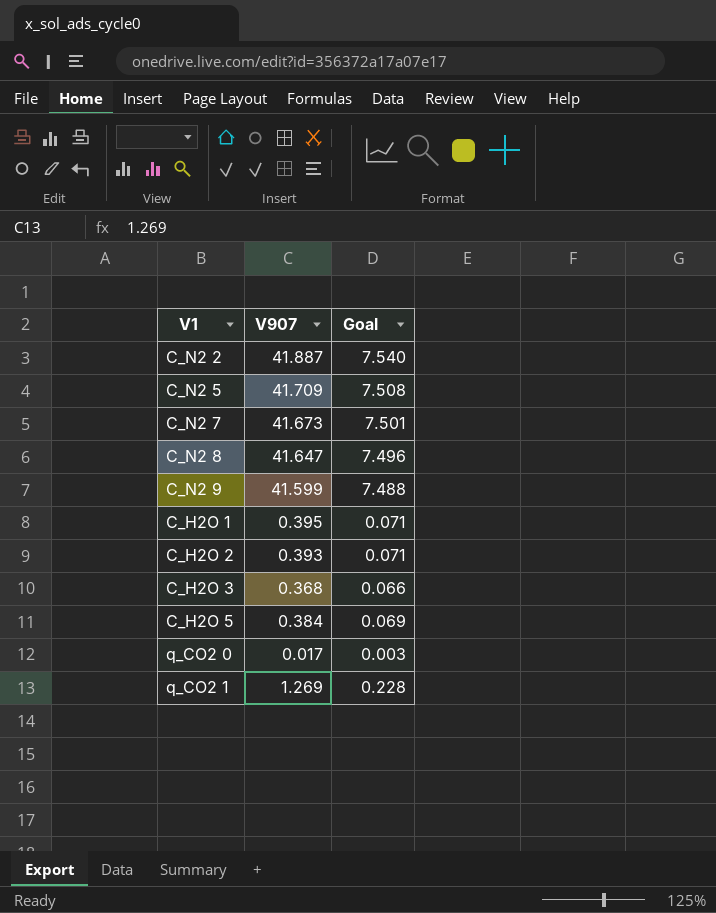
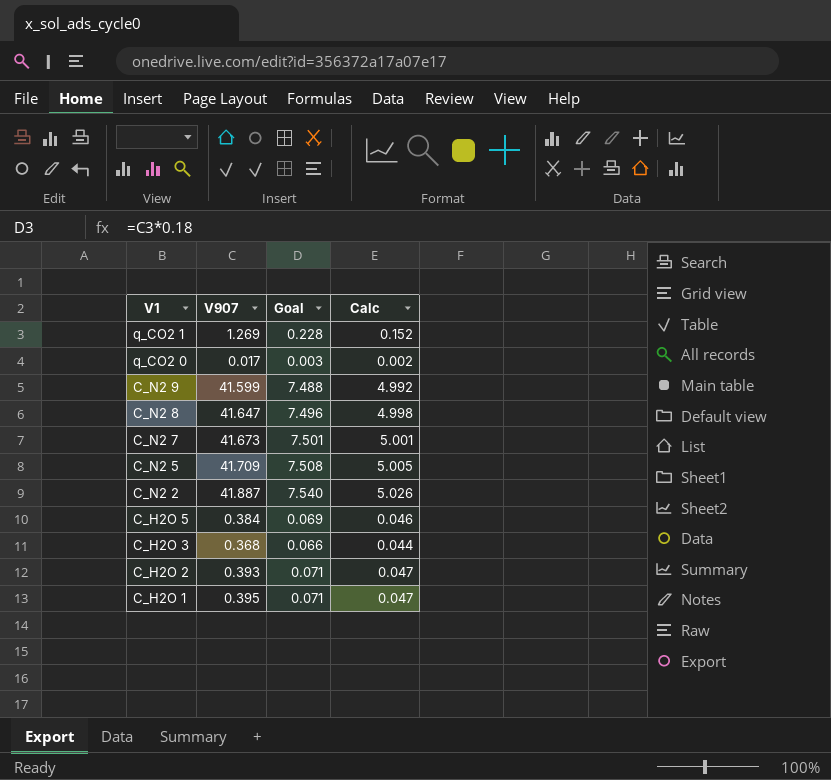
row order: none -> V1 descending
column Calc | formula: none -> [V907] * 0.12

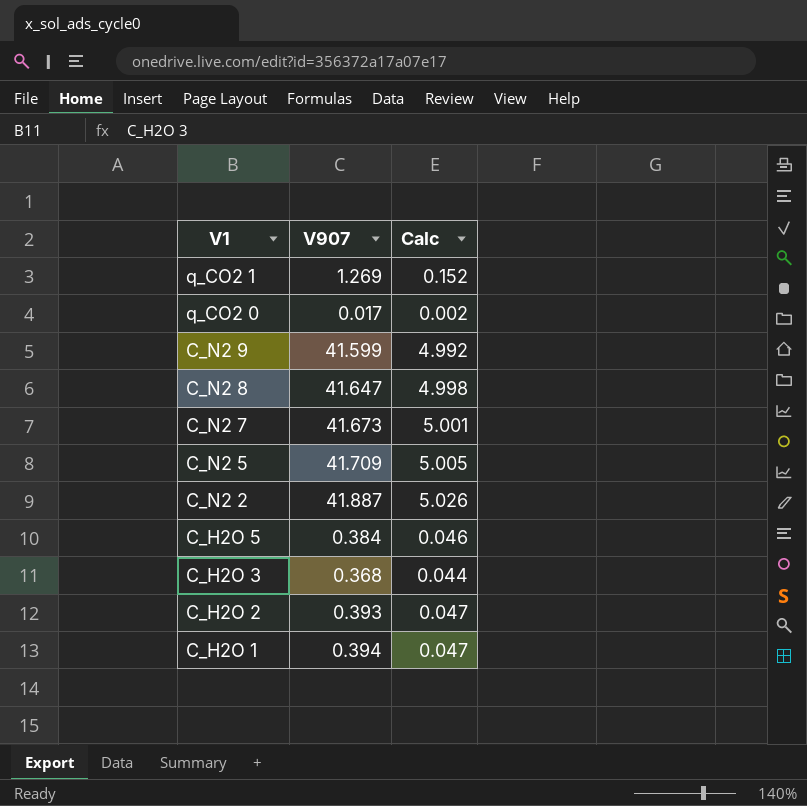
column Goal | formula: [V907] * 0.18 -> none
C_H2O 1 | V907: 0.395 -> 0.394

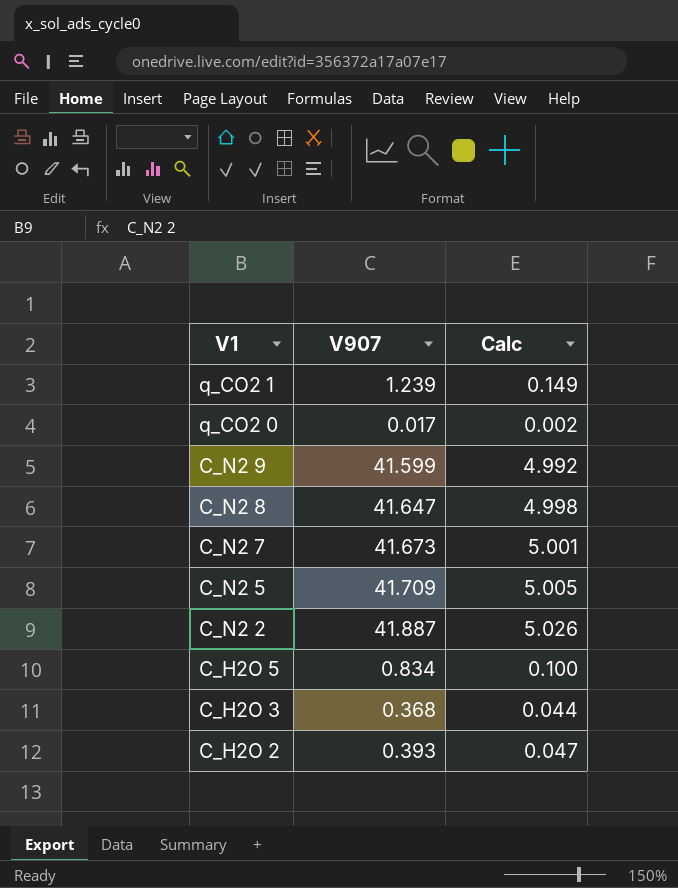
row C_H2O 1: 0.394 | 0.047 -> none
q_CO2 1 | V907: 1.269 -> 1.239
q_CO2 1 | Calc: 0.152 -> 0.149
C_H2O 5 | V907: 0.384 -> 0.834
C_H2O 5 | Calc: 0.046 -> 0.100

